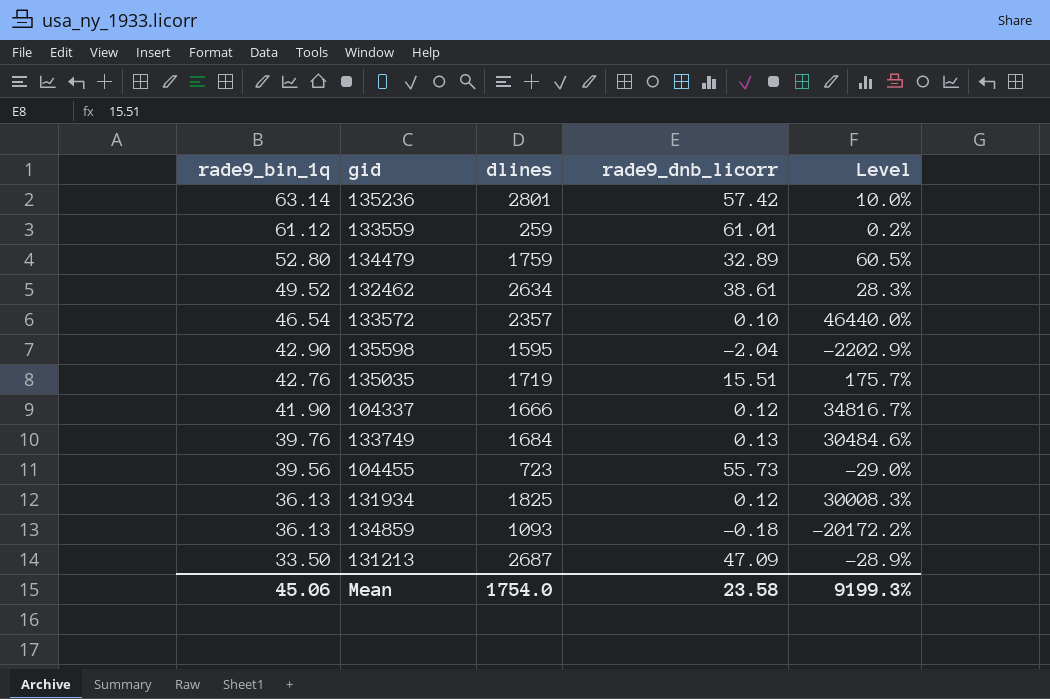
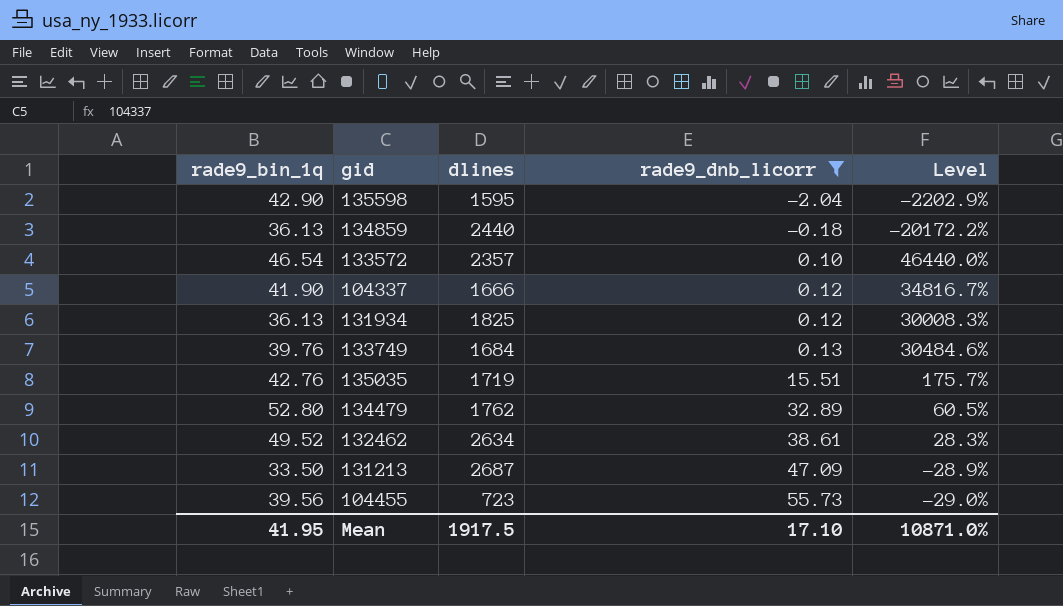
filter: none -> rade9_dnb_licorr <= 55.73
row order: rade9_bin_1q descending -> rade9_dnb_licorr ascending
134859 | dlines: 1093 -> 2440
134479 | dlines: 1759 -> 1762
Mean | rade9_bin_1q: 45.06 -> 41.95
Mean | dlines: 1754.0 -> 1917.5
Mean | rade9_dnb_licorr: 23.58 -> 17.10
Mean | Level: 9199.3% -> 10871.0%

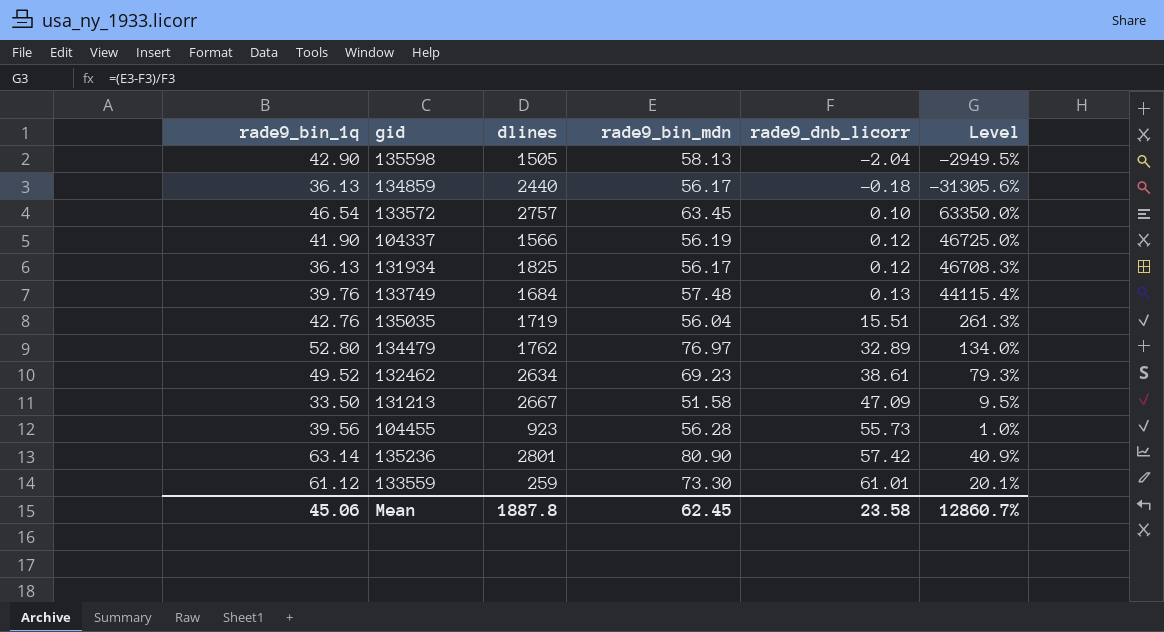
filter: rade9_dnb_licorr <= 55.73 -> none
column rade9_bin_mdn | position: none -> 4
column Level | formula: ([rade9_bin_1q] - [rade9_dnb_licorr]) / [rade9_dnb_licorr] -> ([rade9_bin_mdn] - [rade9_dnb_licorr]) / [rade9_dnb_licorr]
135598 | dlines: 1595 -> 1505
133572 | dlines: 2357 -> 2757
104337 | dlines: 1666 -> 1566
131213 | dlines: 2687 -> 2667
104455 | dlines: 723 -> 923
Mean | rade9_bin_1q: 41.95 -> 45.06
Mean | dlines: 1917.5 -> 1887.8
Mean | rade9_dnb_licorr: 17.10 -> 23.58
Mean | Level: 10871.0% -> 12860.7%

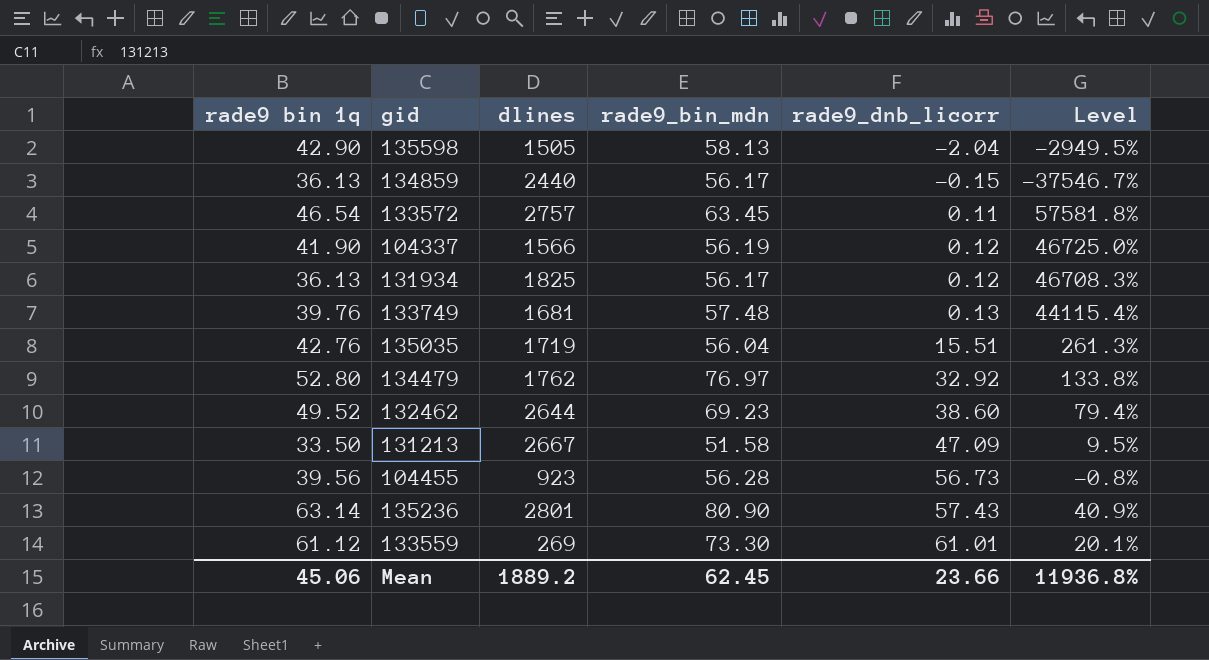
column name: rade9_bin_1q -> rade9 bin 1q
134859 | rade9_dnb_licorr: -0.18 -> -0.15
134859 | Level: -31305.6% -> -37546.7%
133572 | rade9_dnb_licorr: 0.10 -> 0.11
133572 | Level: 63350.0% -> 57581.8%
133749 | dlines: 1684 -> 1681
134479 | rade9_dnb_licorr: 32.89 -> 32.92
134479 | Level: 134.0% -> 133.8%
132462 | dlines: 2634 -> 2644
132462 | rade9_dnb_licorr: 38.61 -> 38.60
132462 | Level: 79.3% -> 79.4%
104455 | rade9_dnb_licorr: 55.73 -> 56.73
104455 | Level: 1.0% -> -0.8%
135236 | rade9_dnb_licorr: 57.42 -> 57.43
133559 | dlines: 259 -> 269
Mean | dlines: 1887.8 -> 1889.2
Mean | rade9_dnb_licorr: 23.58 -> 23.66
Mean | Level: 12860.7% -> 11936.8%

